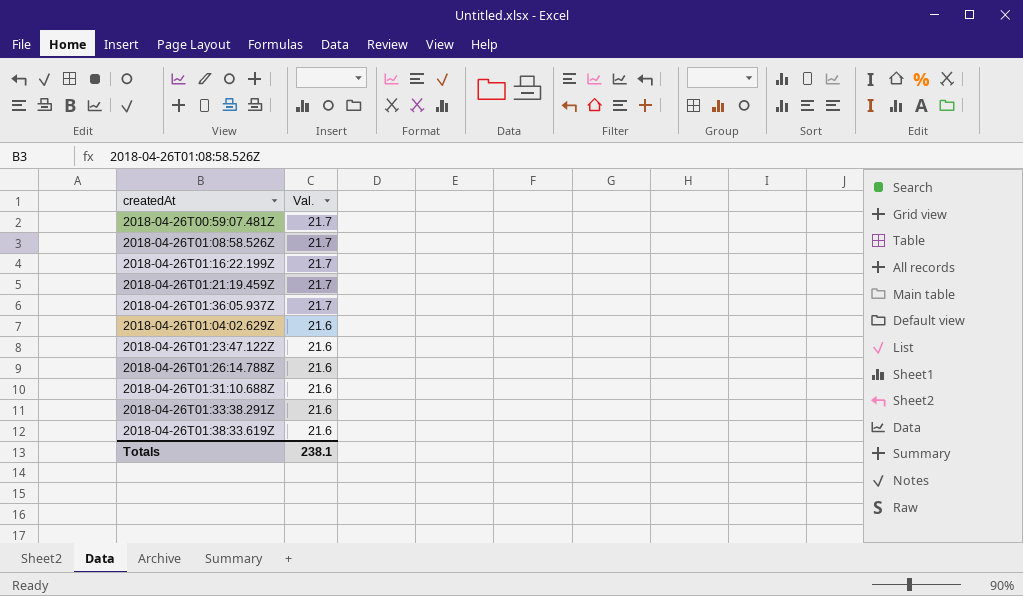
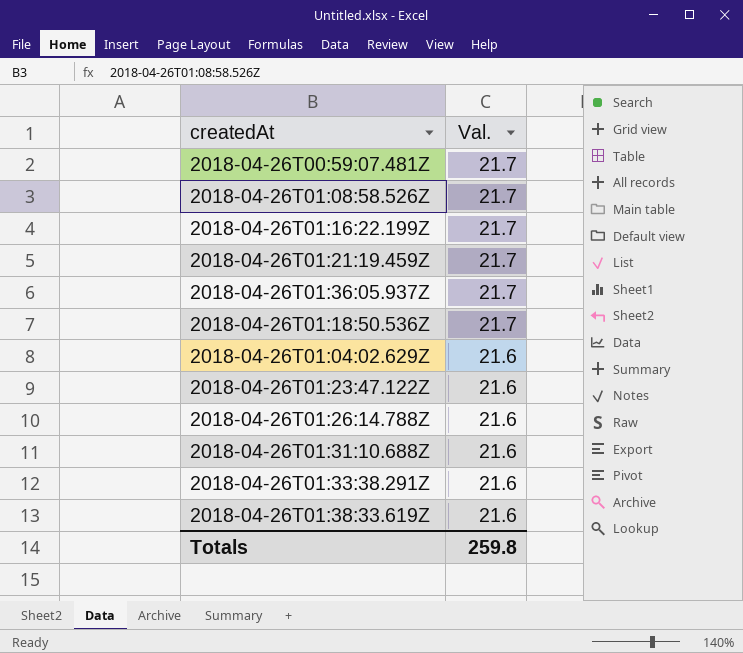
row 2018-04-26T01:18:50.536Z: none -> 21.7
Totals | Val.: 238.1 -> 259.8

